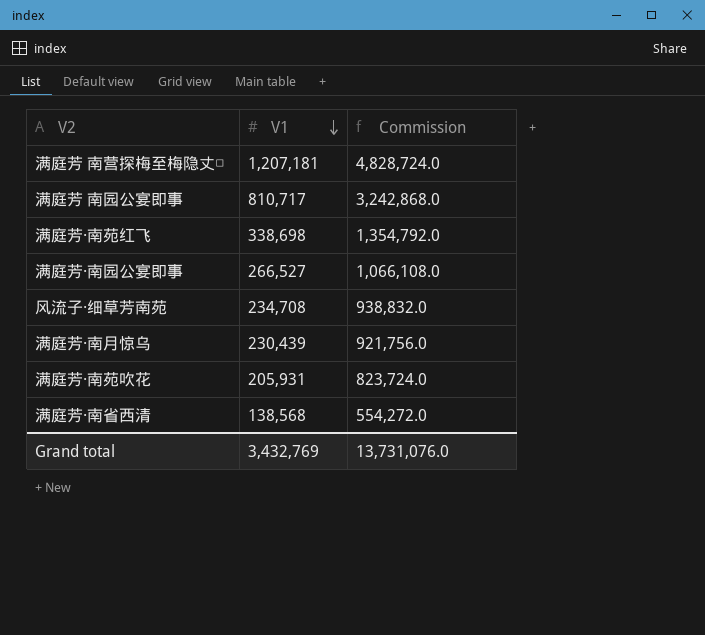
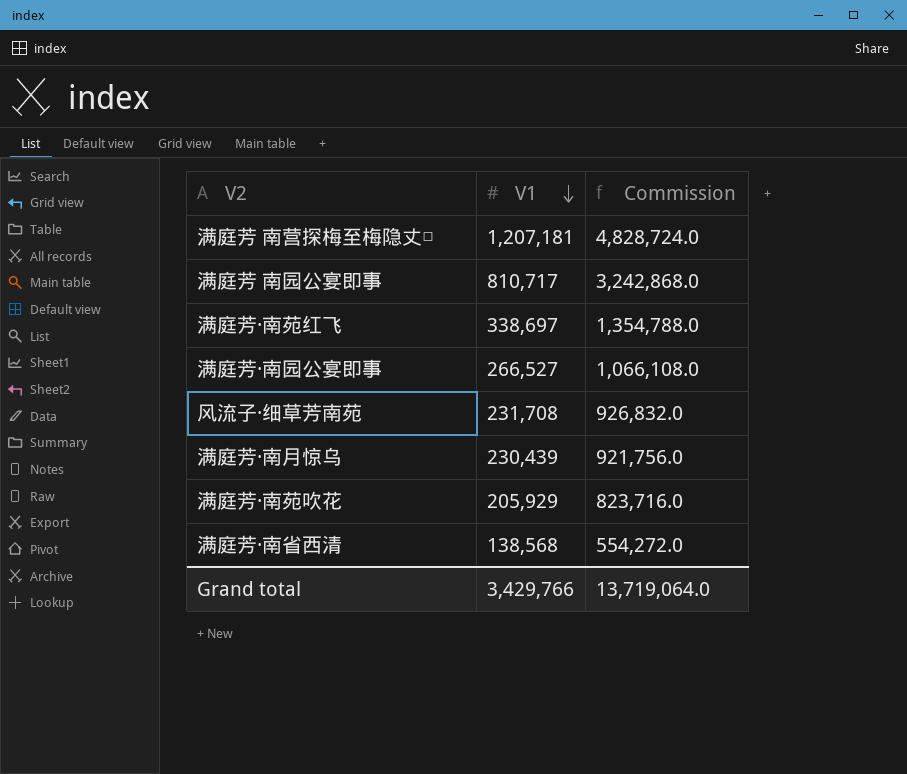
满庭芳·南苑红飞 | V1: 338,698 -> 338,697
满庭芳·南苑红飞 | Commission: 1,354,792.0 -> 1,354,788.0
风流子·细草芳南苑 | V1: 234,708 -> 231,708
风流子·细草芳南苑 | Commission: 938,832.0 -> 926,832.0
满庭芳·南苑吹花 | V1: 205,931 -> 205,929
满庭芳·南苑吹花 | Commission: 823,724.0 -> 823,716.0
Grand total | V1: 3,432,769 -> 3,429,766
Grand total | Commission: 13,731,076.0 -> 13,719,064.0

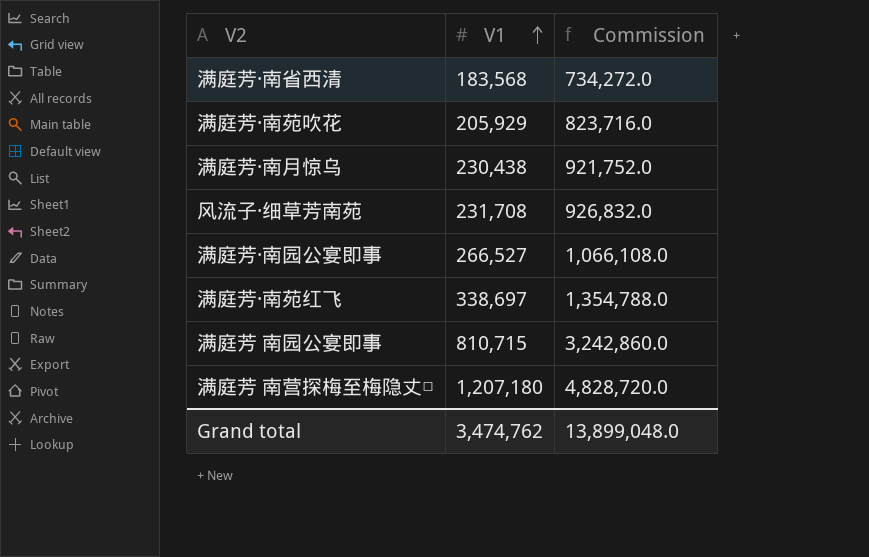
row order: V1 descending -> V1 ascending
满庭芳·南省西清 | V1: 138,568 -> 183,568
满庭芳·南省西清 | Commission: 554,272.0 -> 734,272.0
满庭芳·南月惊乌 | V1: 230,439 -> 230,438
满庭芳·南月惊乌 | Commission: 921,756.0 -> 921,752.0
满庭芳 南园公宴即事 | V1: 810,717 -> 810,715
满庭芳 南园公宴即事 | Commission: 3,242,868.0 -> 3,242,860.0
满庭芳 南营探梅至梅隐丈□ | V1: 1,207,181 -> 1,207,180
满庭芳 南营探梅至梅隐丈□ | Commission: 4,828,724.0 -> 4,828,720.0
Grand total | V1: 3,429,766 -> 3,474,762
Grand total | Commission: 13,719,064.0 -> 13,899,048.0

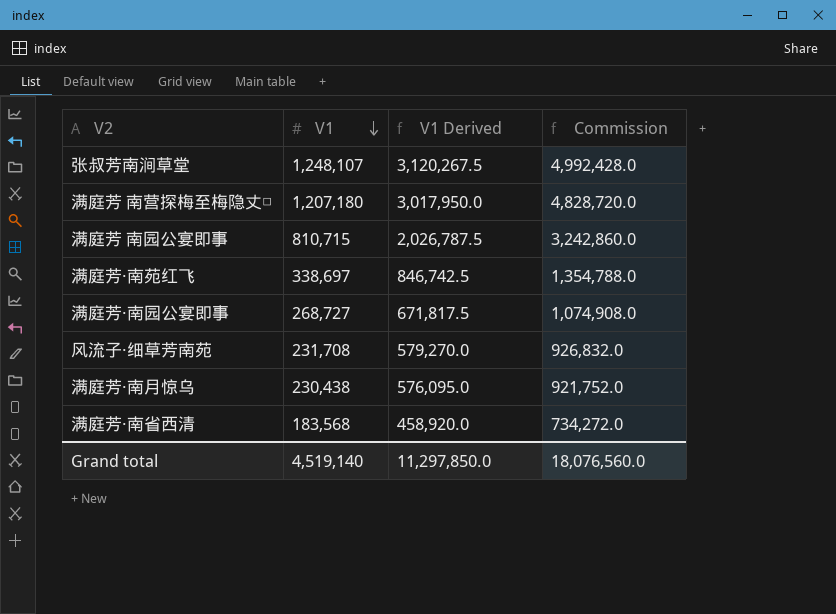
row order: V1 ascending -> V1 descending
column V1 Derived | formula: none -> [V1] * 2.5
row 满庭芳·南苑吹花: 205,929 | 823,716.0 -> none
row 张叔芳南涧草堂: none -> 1,248,107 | 3,120,267.5 | 4,992,428.0
满庭芳·南园公宴即事 | V1: 266,527 -> 268,727
满庭芳·南园公宴即事 | Commission: 1,066,108.0 -> 1,074,908.0
Grand total | V1: 3,474,762 -> 4,519,140
Grand total | Commission: 13,899,048.0 -> 18,076,560.0

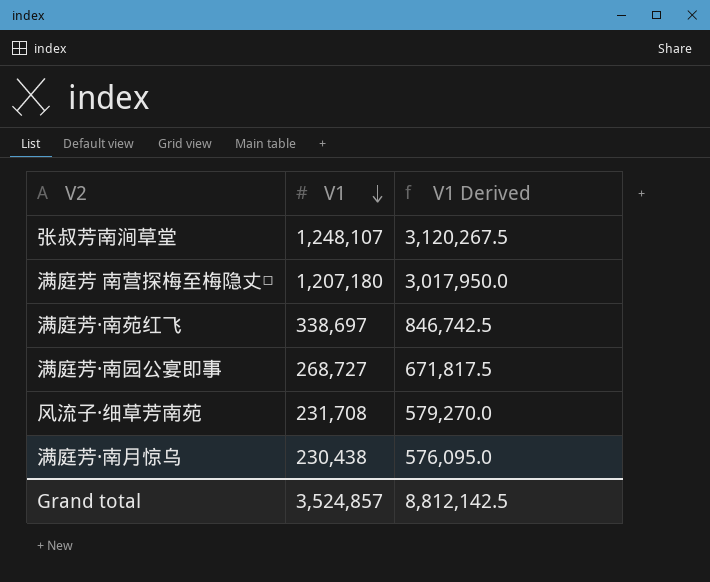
column Commission | formula: [V1] * 4 -> none
row 满庭芳 南园公宴即事: 810,715 | 2,026,787.5 | 3,242,860.0 -> none
row 满庭芳·南省西清: 183,568 | 458,920.0 | 734,272.0 -> none
Grand total | V1: 4,519,140 -> 3,524,857
Grand total | V1 Derived: 11,297,850.0 -> 8,812,142.5

